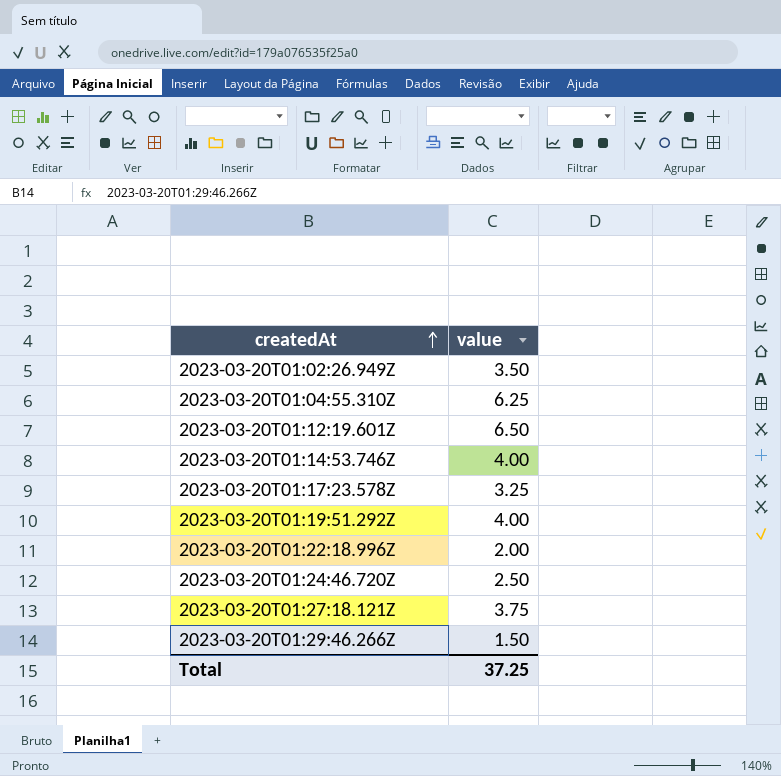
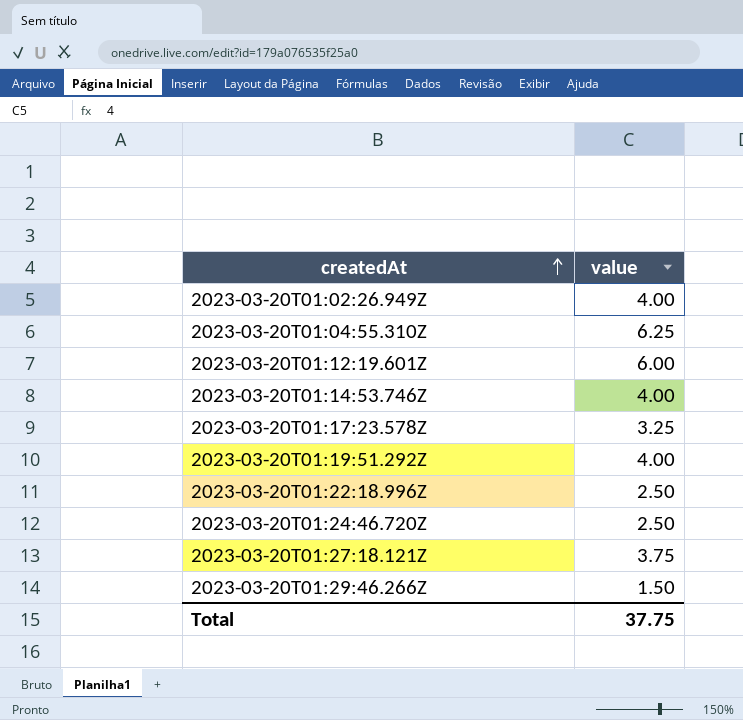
2023-03-20T01:02:26.949Z | value: 3.50 -> 4.00
2023-03-20T01:12:19.601Z | value: 6.50 -> 6.00
2023-03-20T01:22:18.996Z | value: 2.00 -> 2.50
Total | value: 37.25 -> 37.75

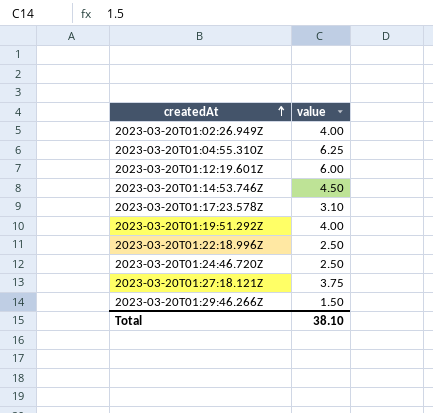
2023-03-20T01:14:53.746Z | value: 4.00 -> 4.50
2023-03-20T01:17:23.578Z | value: 3.25 -> 3.10
Total | value: 37.75 -> 38.10

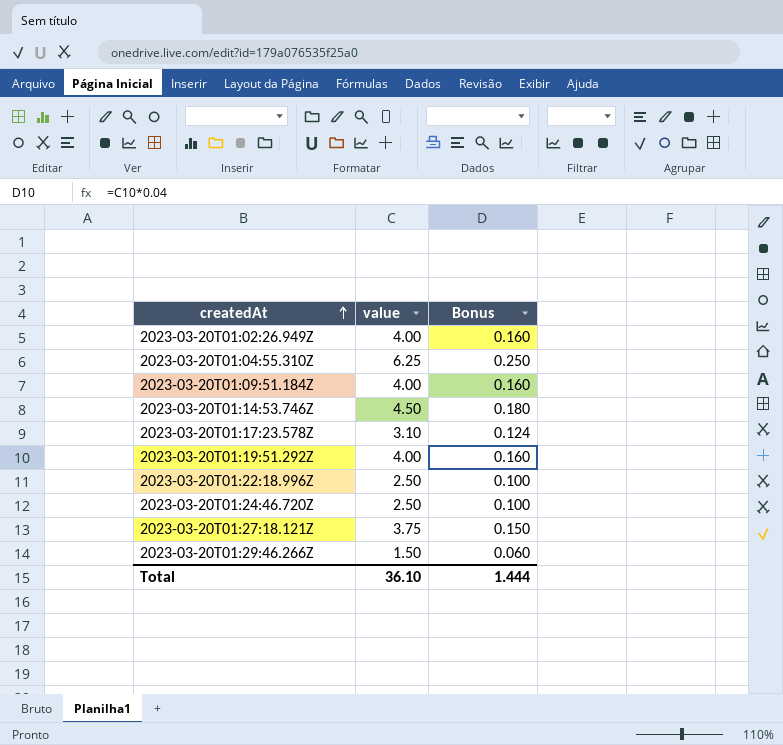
column Bonus | formula: none -> [value] * 0.04
row 2023-03-20T01:12:19.601Z: 6.00 -> none
row 2023-03-20T01:09:51.184Z: none -> 4.00 | 0.160
Total | value: 38.10 -> 36.10

